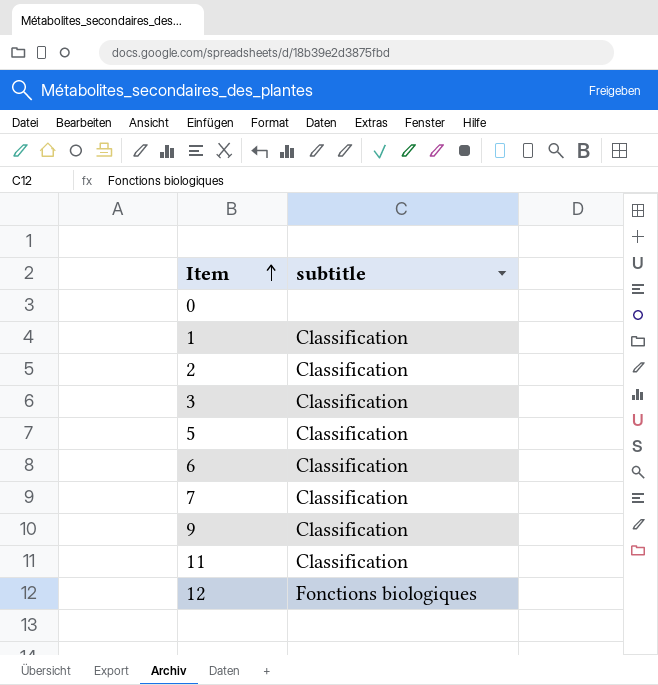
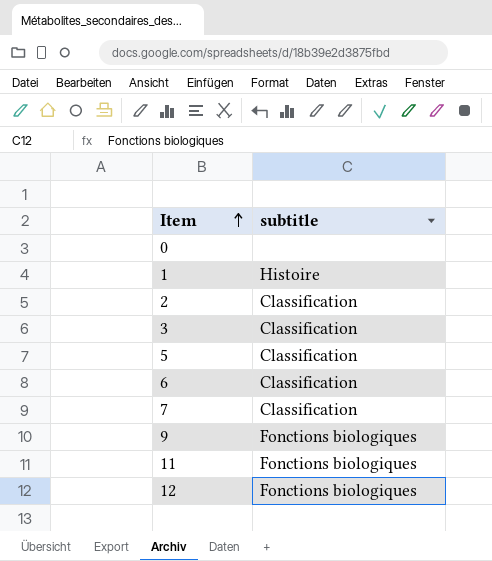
1 | subtitle: Classification -> Histoire
9 | subtitle: Classification -> Fonctions biologiques
11 | subtitle: Classification -> Fonctions biologiques

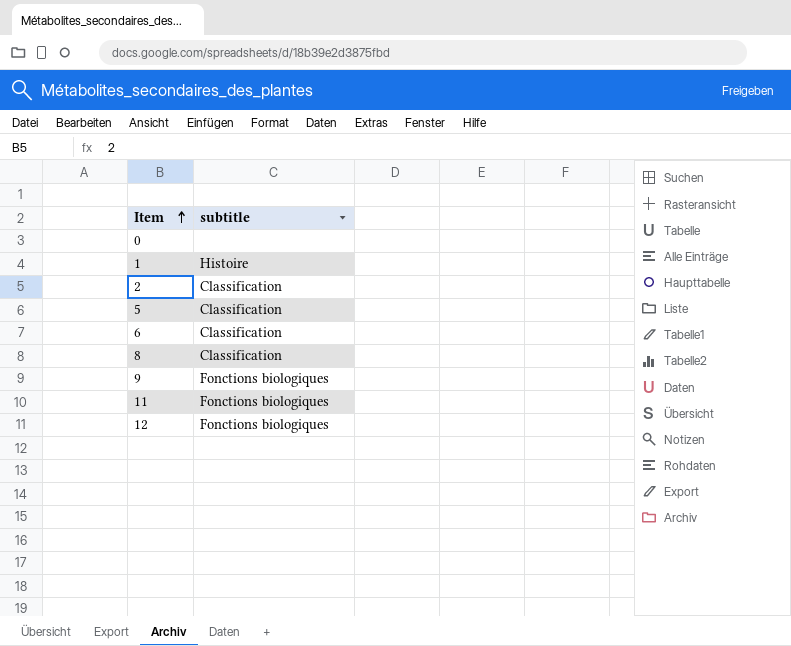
row 3: Classification -> none
row 7: Classification -> none
row 8: none -> Classification

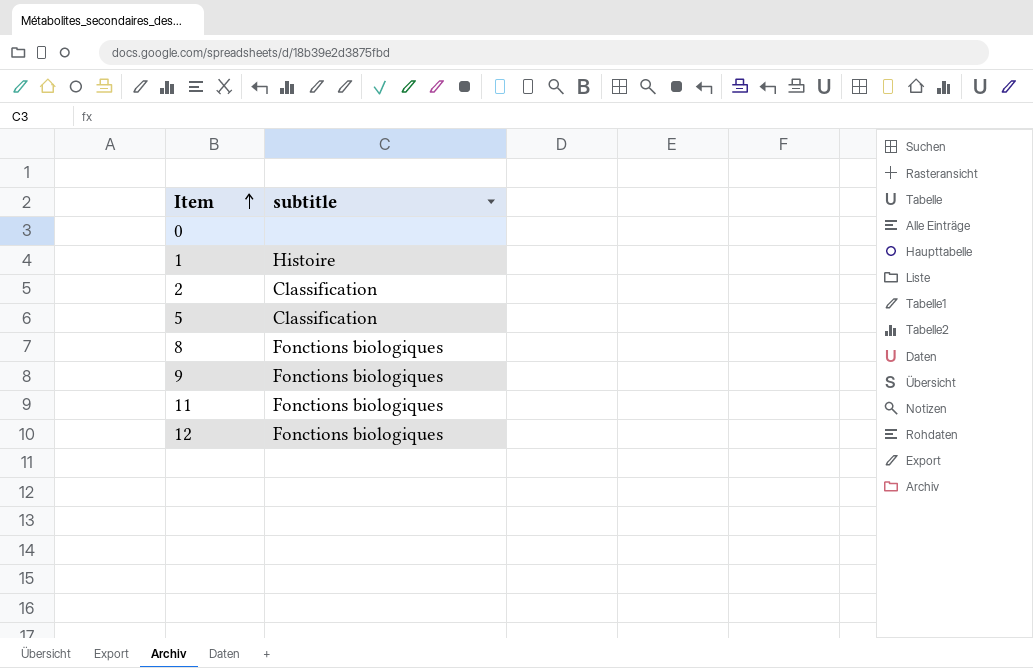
row 6: Classification -> none
8 | subtitle: Classification -> Fonctions biologiques

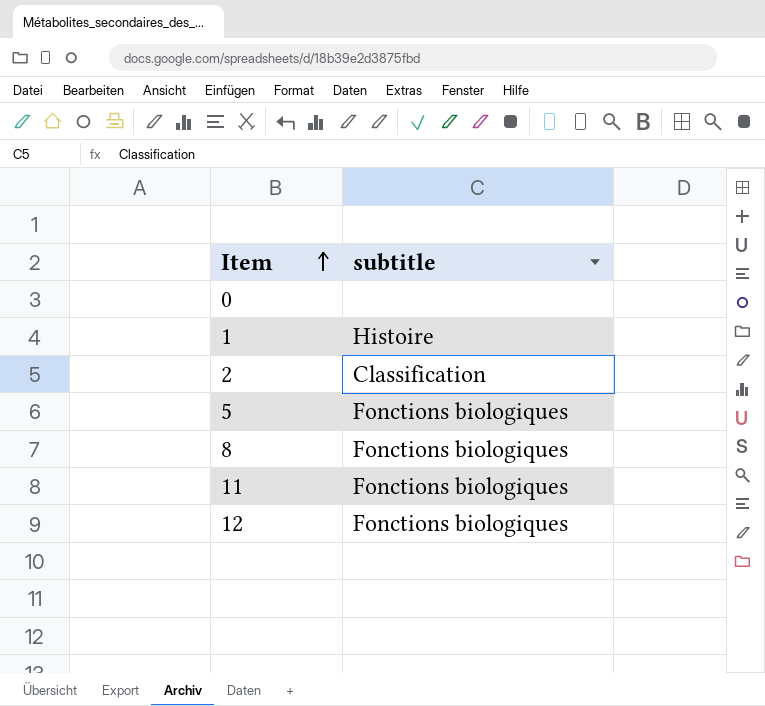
row 9: Fonctions biologiques -> none
5 | subtitle: Classification -> Fonctions biologiques

